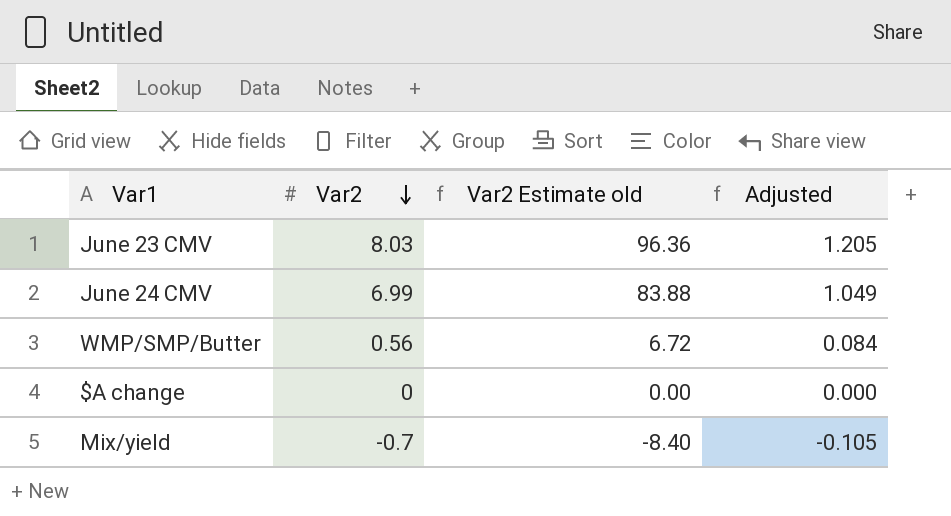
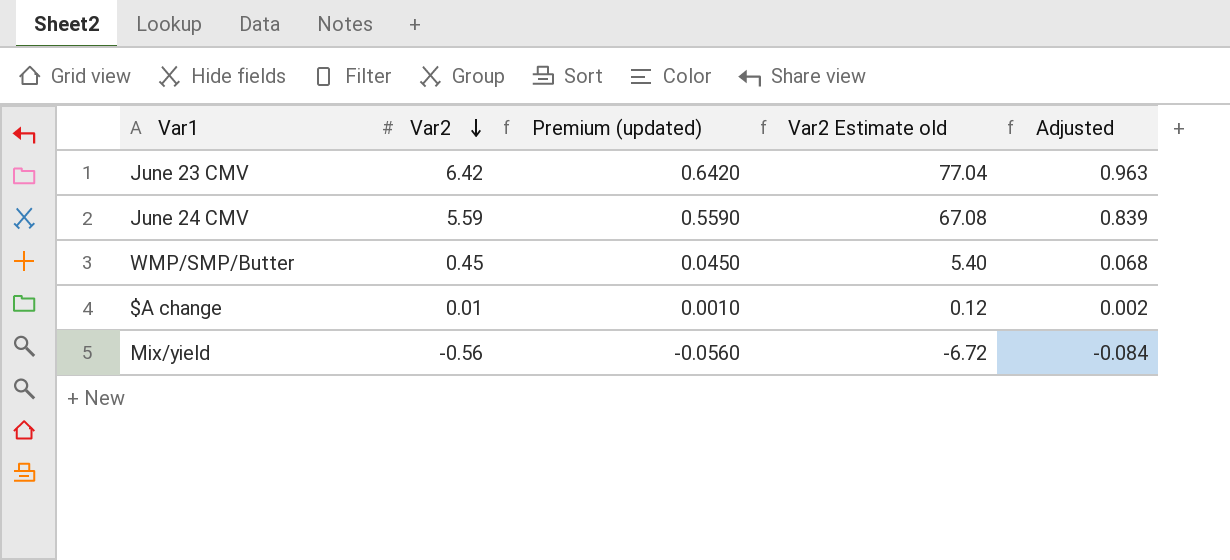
column Premium (updated) | formula: none -> [Var2] * 0.1
June 23 CMV | Var2: 8.03 -> 6.42
June 23 CMV | Var2 Estimate old: 96.36 -> 77.04
June 23 CMV | Adjusted: 1.205 -> 0.963
June 24 CMV | Var2: 6.99 -> 5.59
June 24 CMV | Var2 Estimate old: 83.88 -> 67.08
June 24 CMV | Adjusted: 1.049 -> 0.839
WMP/SMP/Butter | Var2: 0.56 -> 0.45
WMP/SMP/Butter | Var2 Estimate old: 6.72 -> 5.40
WMP/SMP/Butter | Adjusted: 0.084 -> 0.068
$A change | Var2: 0 -> 0.01
$A change | Var2 Estimate old: 0.00 -> 0.12
$A change | Adjusted: 0.000 -> 0.002
Mix/yield | Var2: -0.7 -> -0.56
Mix/yield | Var2 Estimate old: -8.40 -> -6.72
Mix/yield | Adjusted: -0.105 -> -0.084

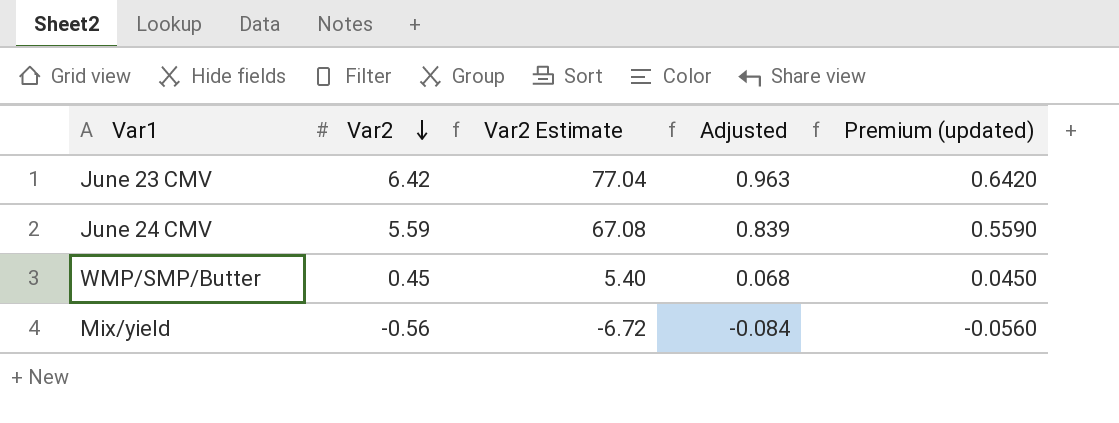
column name: Var2 Estimate old -> Var2 Estimate
column Premium (updated) | position: 3 -> 5
row $A change: 0.01 | 0.0010 | 0.12 | 0.002 -> none

